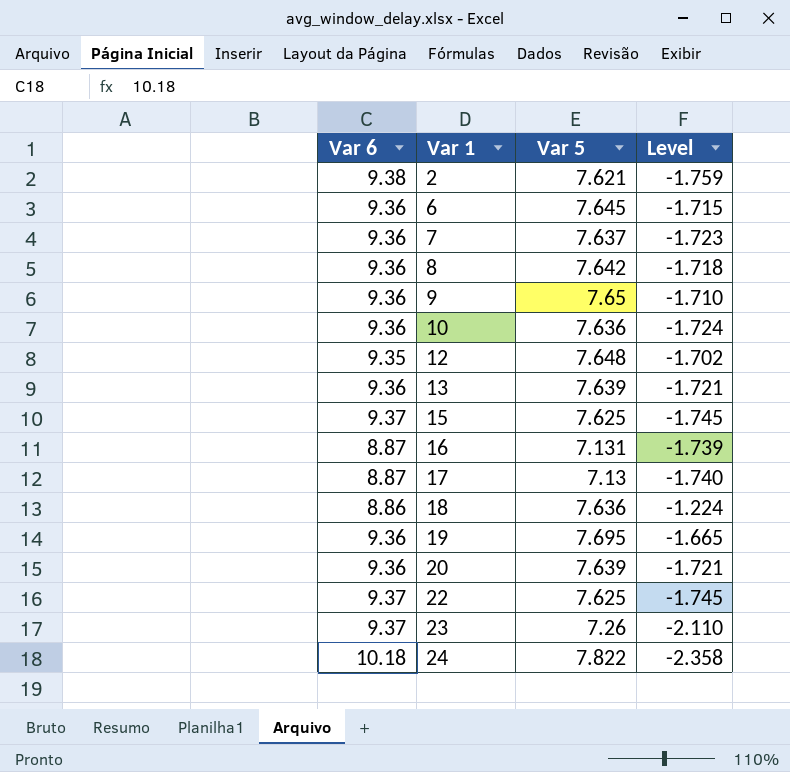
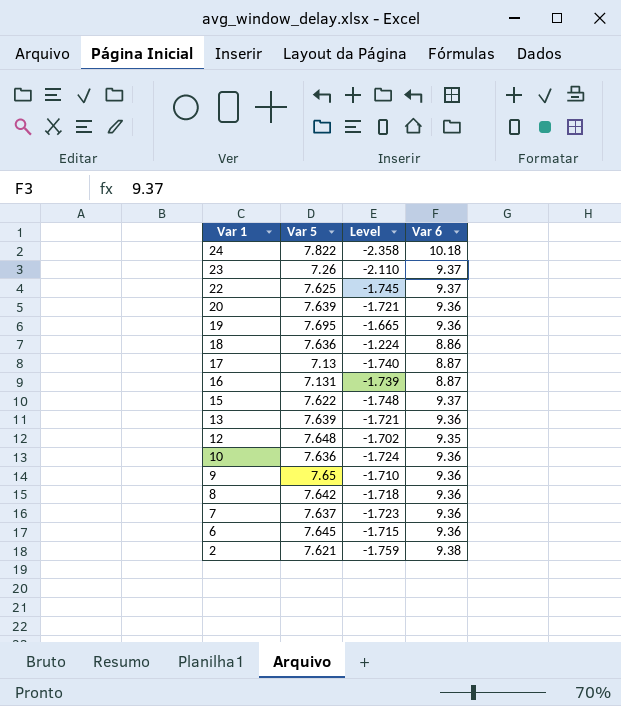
row order: Var 1 ascending -> Var 1 descending
column Var 6 | position: 1 -> 4
15 | Var 5: 7.625 -> 7.622
15 | Level: -1.745 -> -1.748

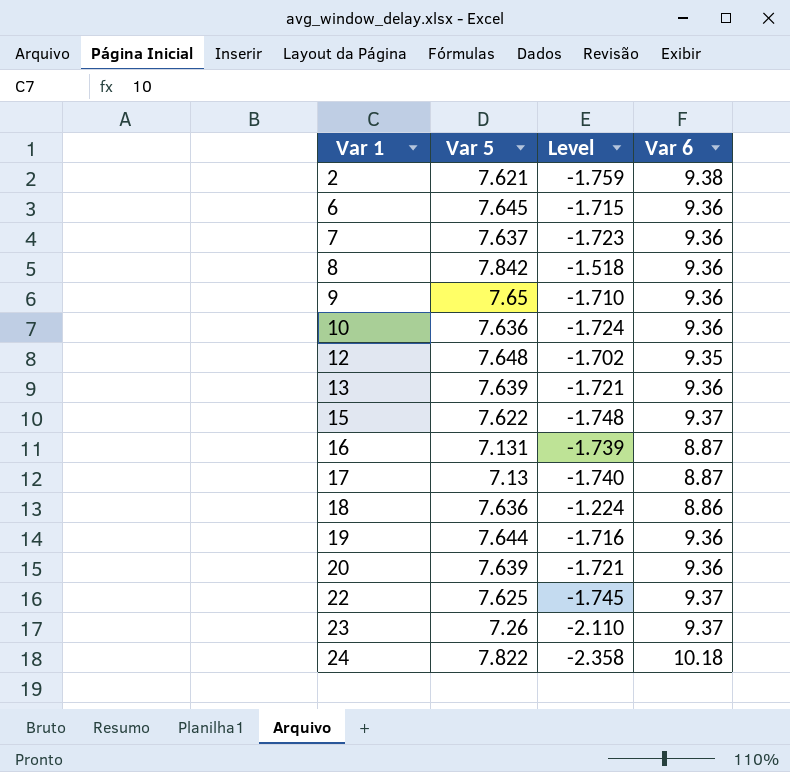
row order: Var 1 descending -> Var 1 ascending
8 | Var 5: 7.642 -> 7.842
8 | Level: -1.718 -> -1.518
19 | Var 5: 7.695 -> 7.644
19 | Level: -1.665 -> -1.716

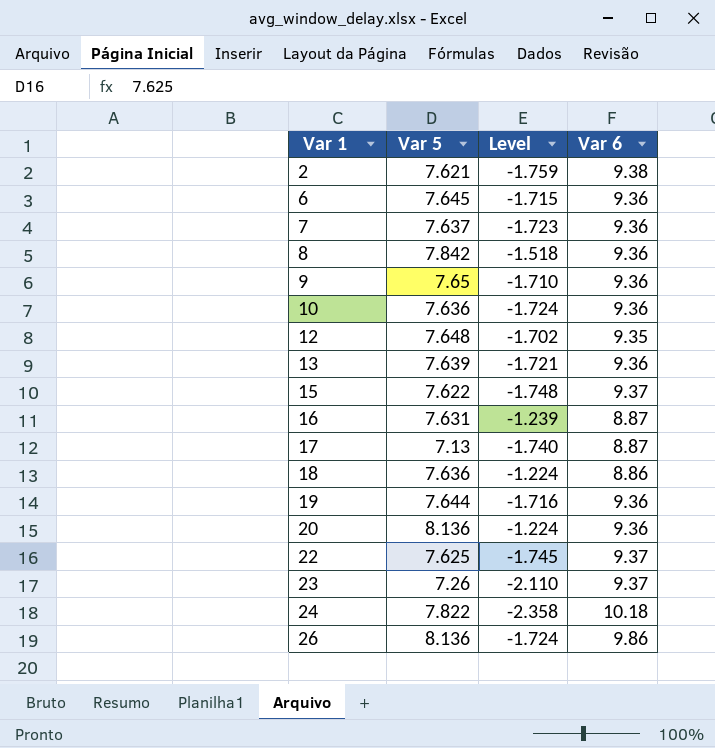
16 | Var 5: 7.131 -> 7.631
16 | Level: -1.739 -> -1.239
20 | Var 5: 7.639 -> 8.136
20 | Level: -1.721 -> -1.224
row 26: none -> 8.136 | -1.724 | 9.86

